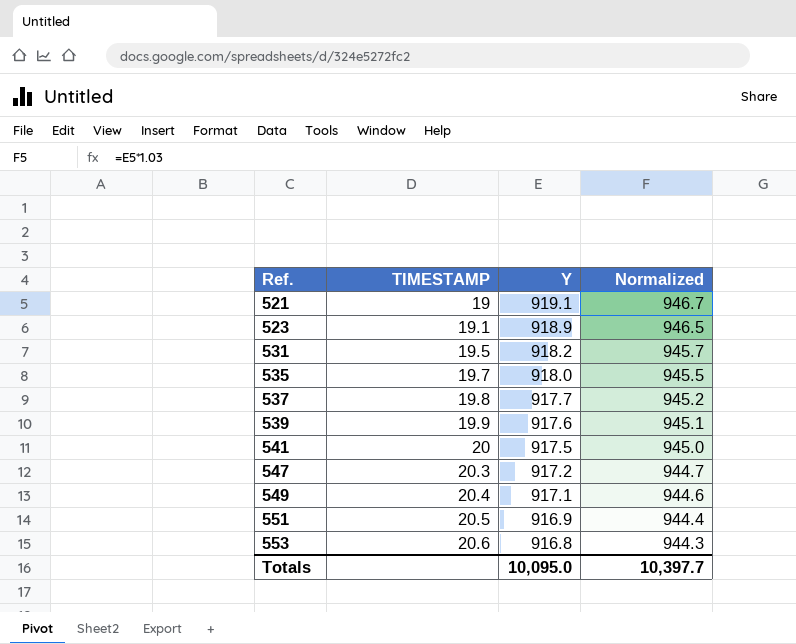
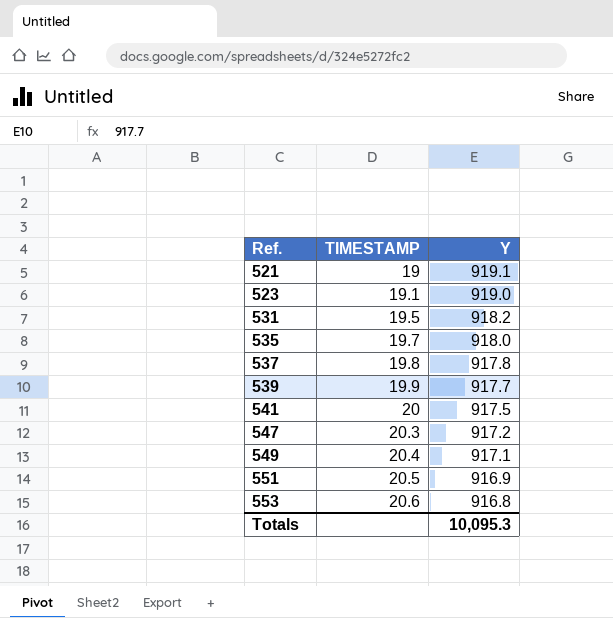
column Normalized | formula: [Y] * 1.03 -> none
523 | Y: 918.9 -> 919.0
537 | Y: 917.7 -> 917.8
539 | Y: 917.6 -> 917.7
Totals | Y: 10,095.0 -> 10,095.3

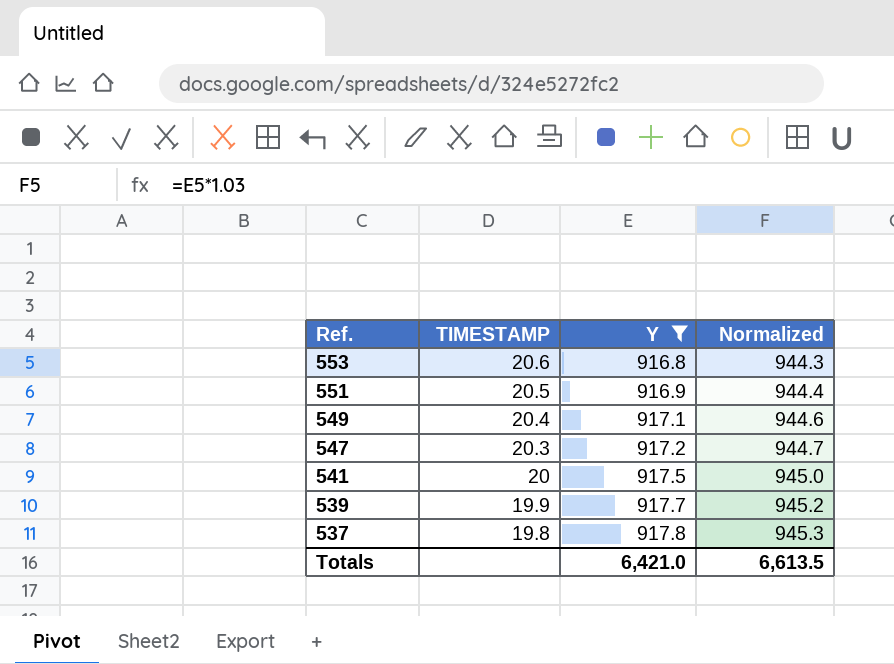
filter: none -> Y <= 917.8
row order: Ref. ascending -> Ref. descending
column Normalized | formula: none -> [Y] * 1.03
Totals | Y: 10,095.3 -> 6,421.0

